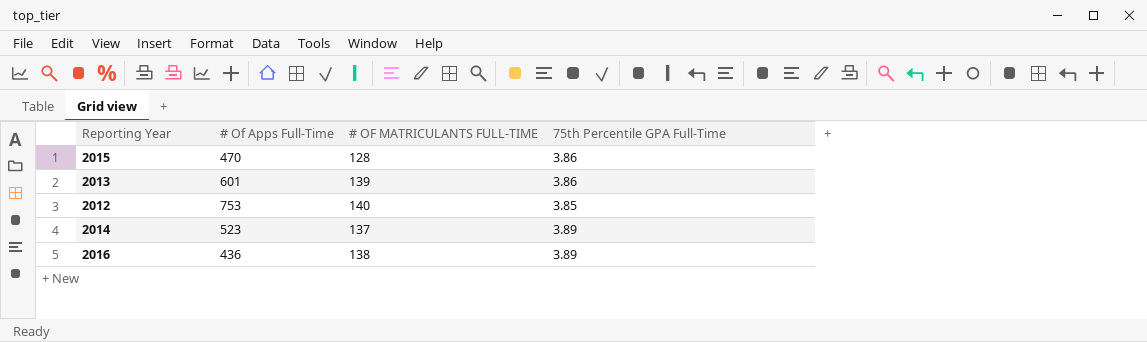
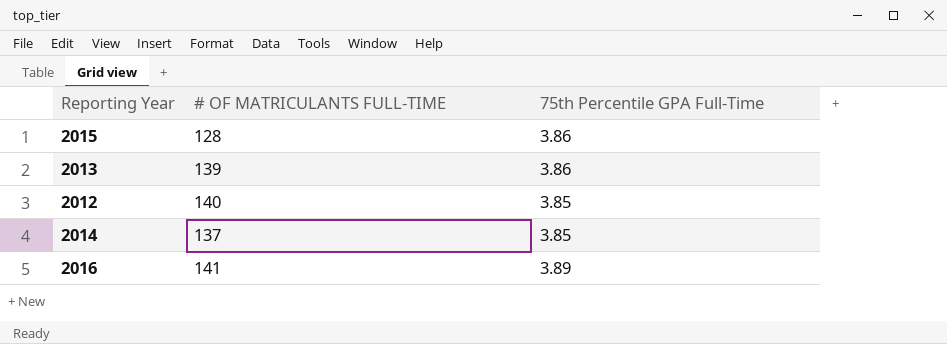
column # Of Apps Full-Time | position: 2 -> none
2014 | 75th Percentile GPA Full-Time: 3.89 -> 3.85
2016 | # OF MATRICULANTS FULL-TIME: 138 -> 141

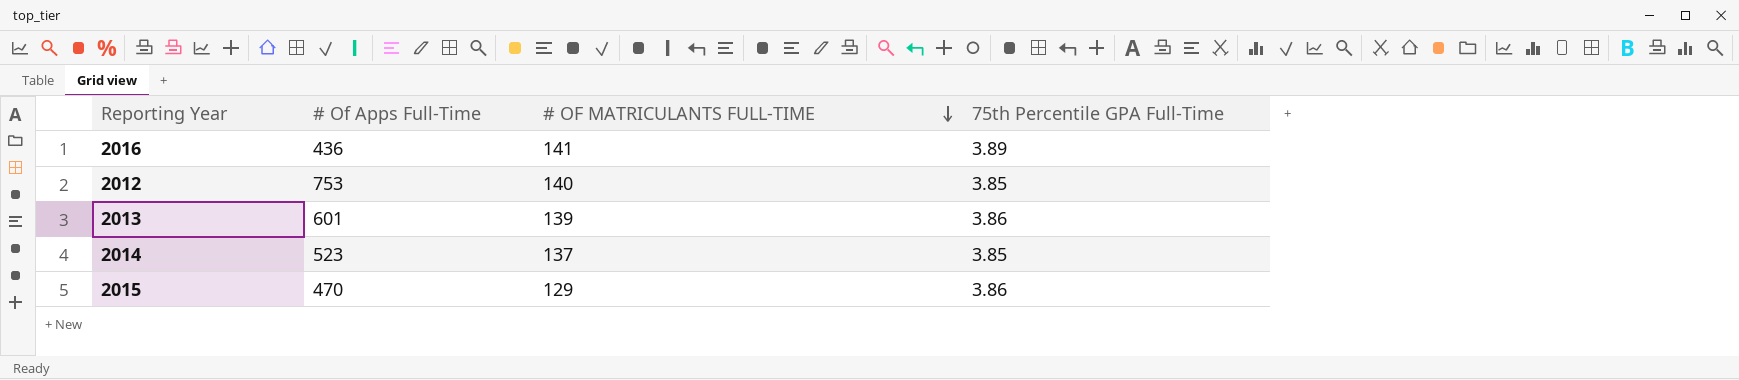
row order: none -> # OF MATRICULANTS FULL-TIME descending
column # Of Apps Full-Time | position: none -> 2
2015 | # OF MATRICULANTS FULL-TIME: 128 -> 129

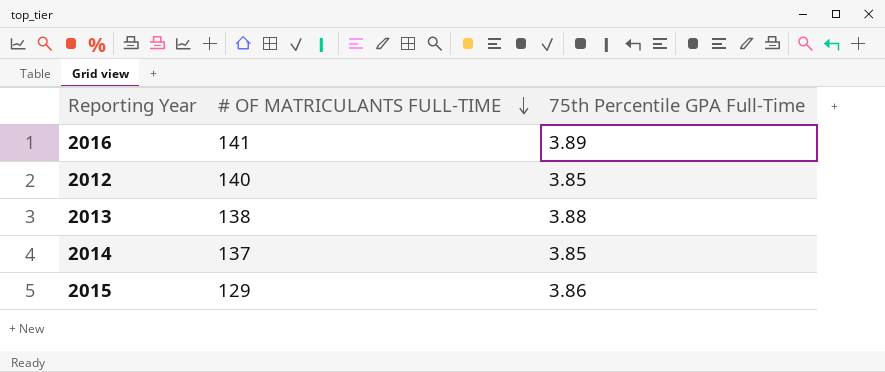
column # Of Apps Full-Time | position: 2 -> none
2013 | # OF MATRICULANTS FULL-TIME: 139 -> 138
2013 | 75th Percentile GPA Full-Time: 3.86 -> 3.88

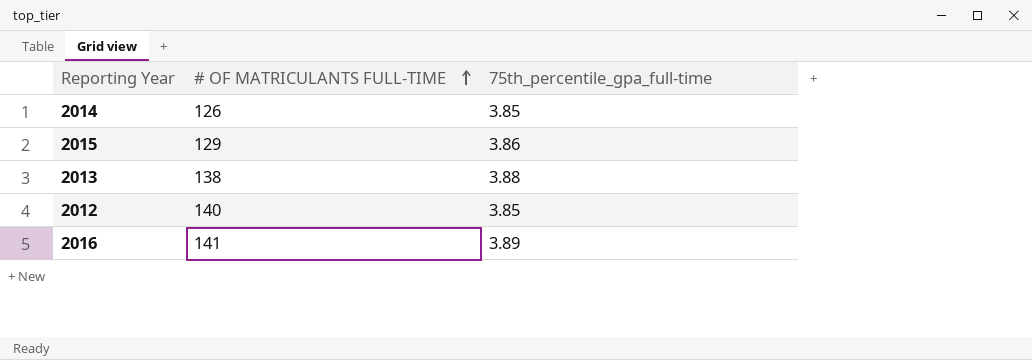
row order: # OF MATRICULANTS FULL-TIME descending -> # OF MATRICULANTS FULL-TIME ascending
column name: 75th Percentile GPA Full-Time -> 75th_percentile_gpa_full-time
2014 | # OF MATRICULANTS FULL-TIME: 137 -> 126

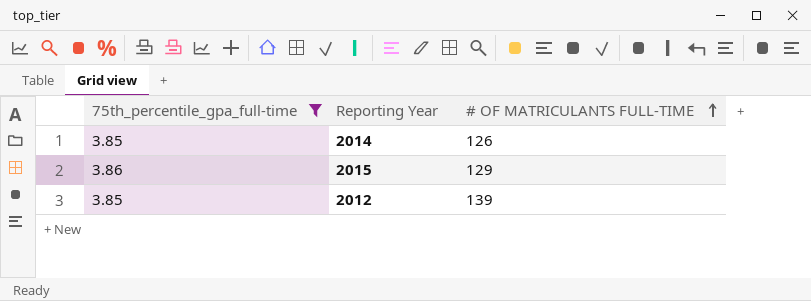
filter: none -> 75th_percentile_gpa_full-time <= 3.86
column 75th_percentile_gpa_full-time | position: 3 -> 1
2012 | # OF MATRICULANTS FULL-TIME: 140 -> 139

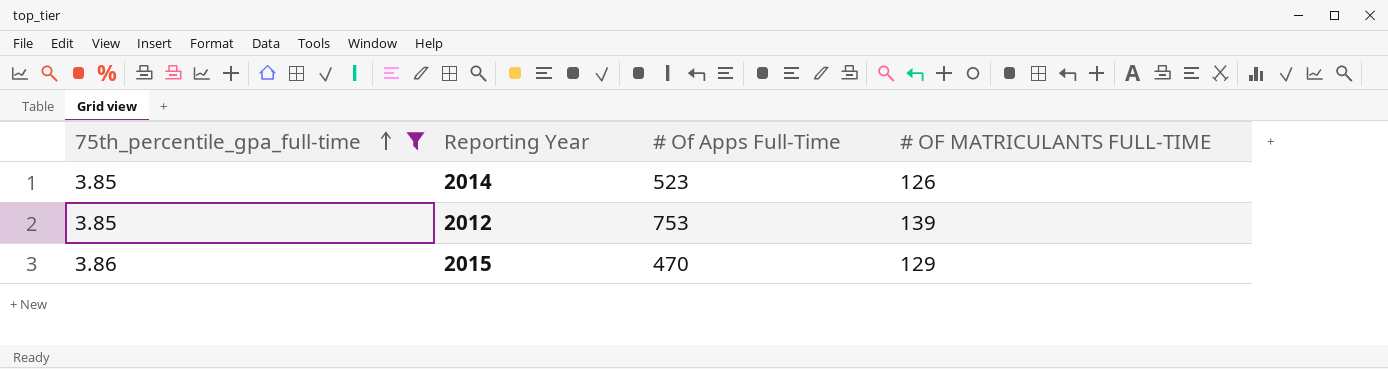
row order: # OF MATRICULANTS FULL-TIME ascending -> 75th_percentile_gpa_full-time ascending
column # Of Apps Full-Time | position: none -> 3

